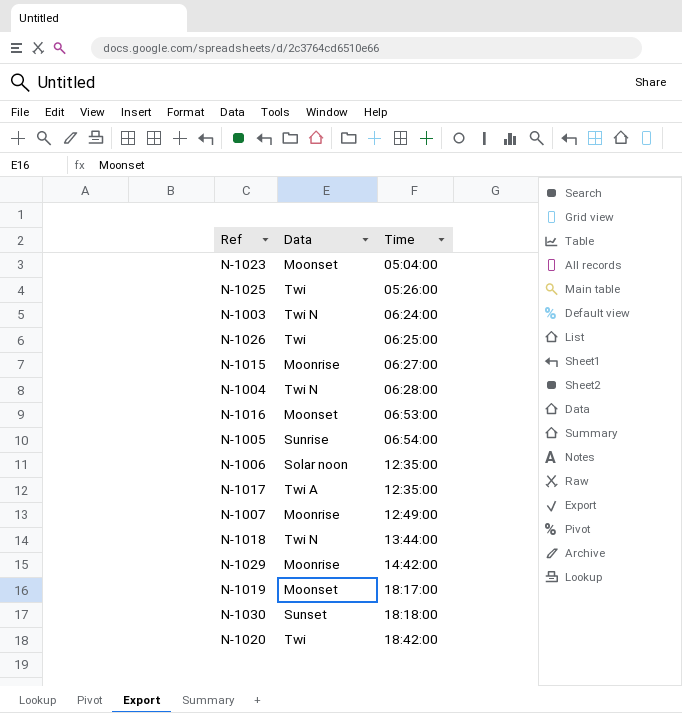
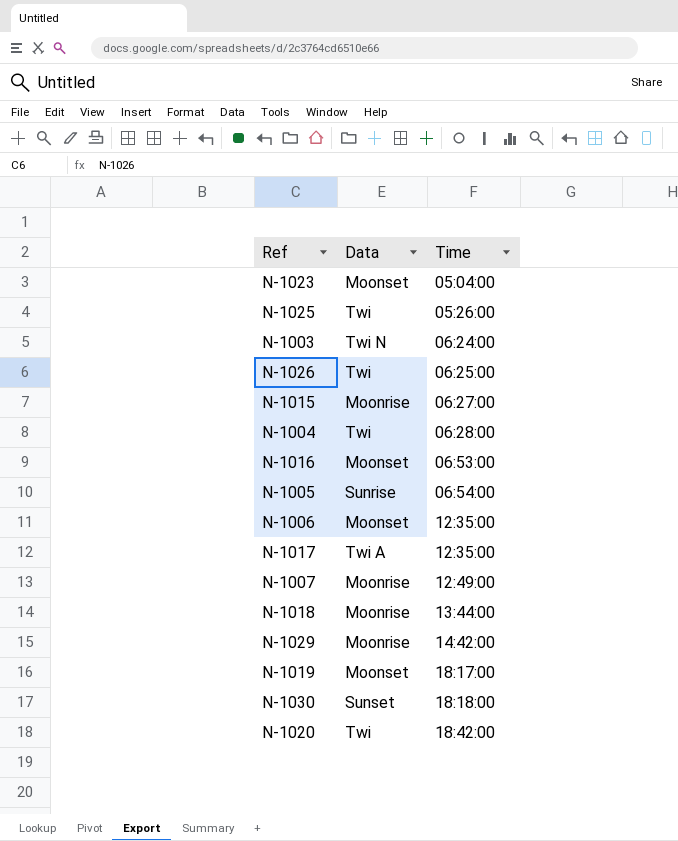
N-1004 | Data: Twi N -> Twi
N-1006 | Data: Solar noon -> Moonset
N-1018 | Data: Twi N -> Moonrise

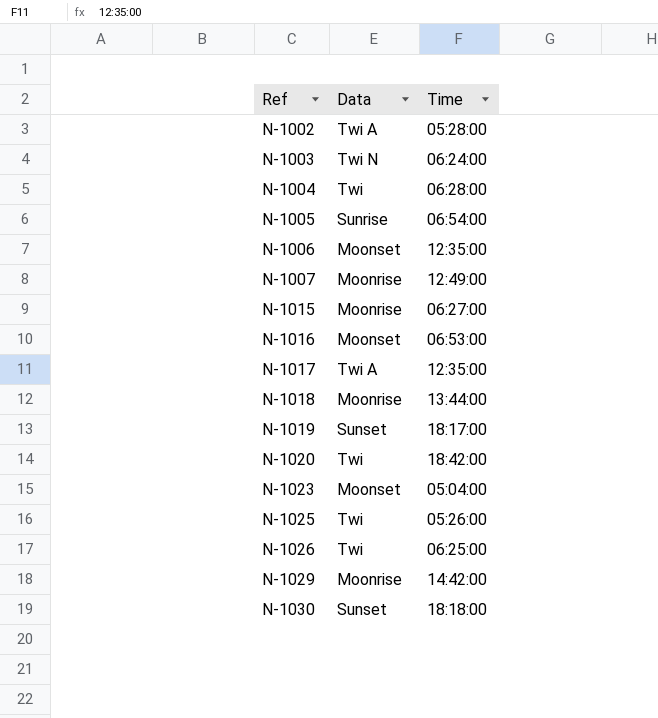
row order: Time ascending -> Ref ascending
row N-1002: none -> Twi A | 05:28:00
N-1019 | Data: Moonset -> Sunset

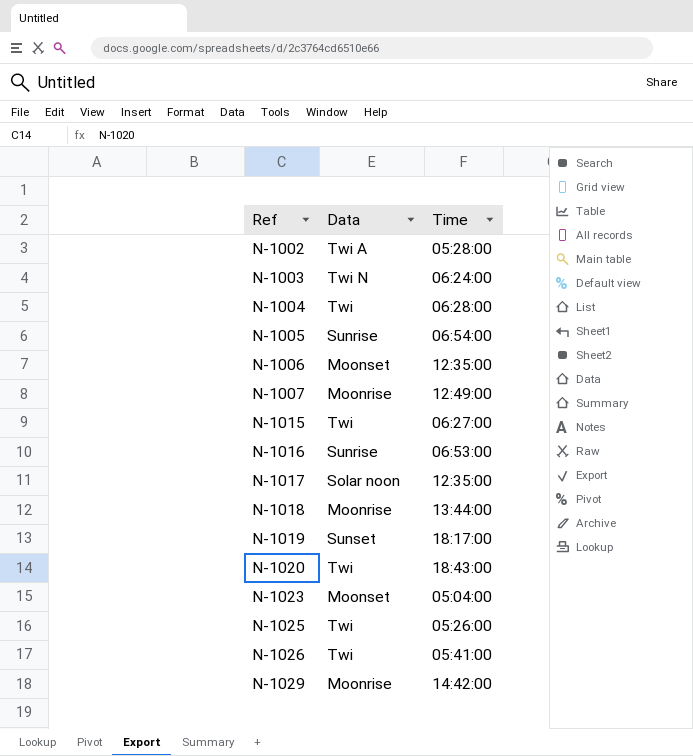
row N-1030: Sunset | 18:18:00 -> none
N-1015 | Data: Moonrise -> Twi
N-1016 | Data: Moonset -> Sunrise
N-1017 | Data: Twi A -> Solar noon
N-1020 | Time: 18:42:00 -> 18:43:00
N-1026 | Time: 06:25:00 -> 05:41:00

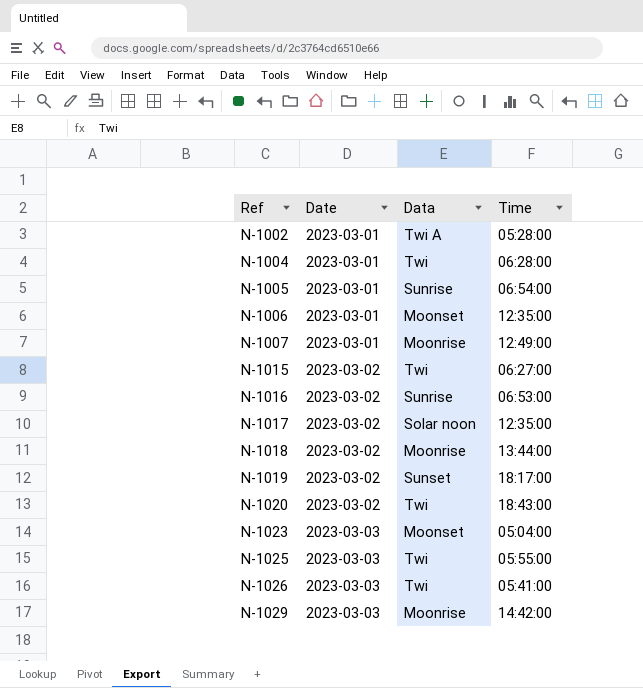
column Date | position: none -> 2
row N-1003: Twi N | 06:24:00 -> none
N-1025 | Time: 05:26:00 -> 05:55:00

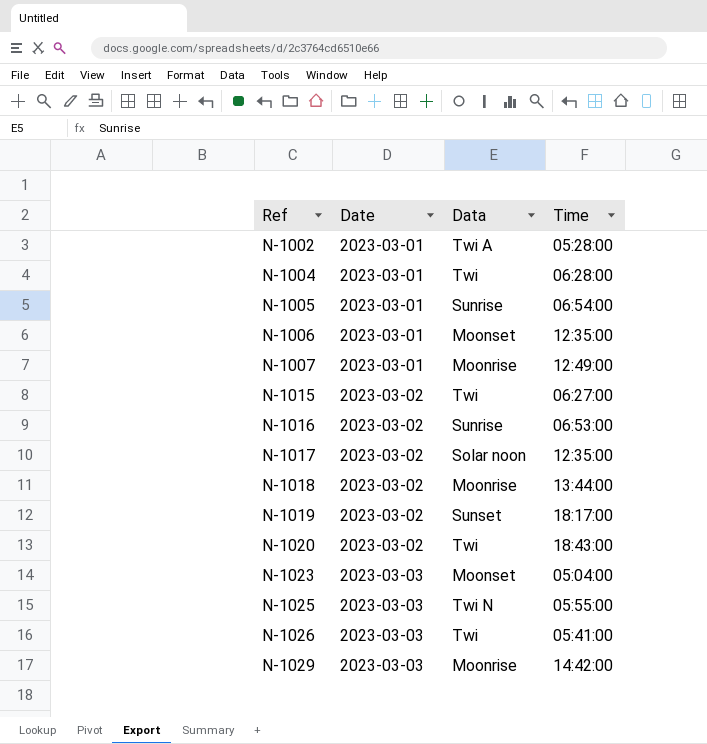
N-1025 | Data: Twi -> Twi N

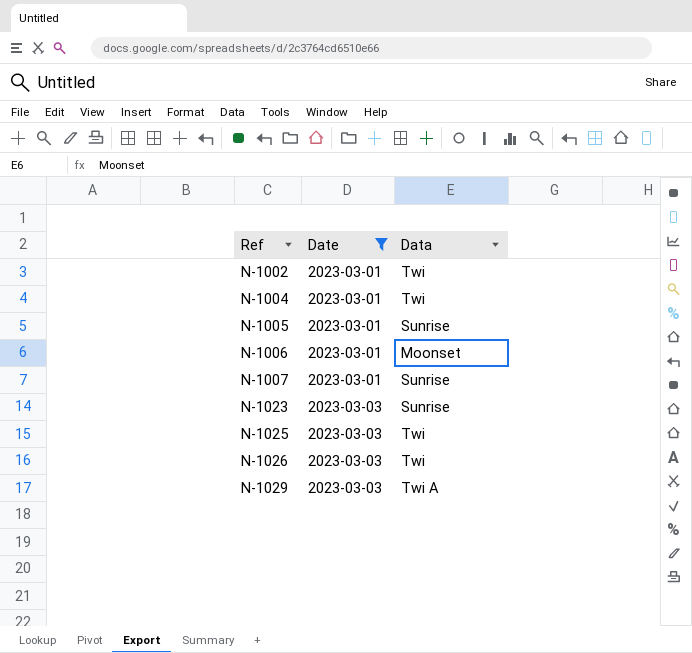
filter: none -> Date != 2023-03-02
column Time | position: 4 -> none
N-1002 | Data: Twi A -> Twi
N-1007 | Data: Moonrise -> Sunrise
N-1023 | Data: Moonset -> Sunrise
N-1025 | Data: Twi N -> Twi
N-1029 | Data: Moonrise -> Twi A

